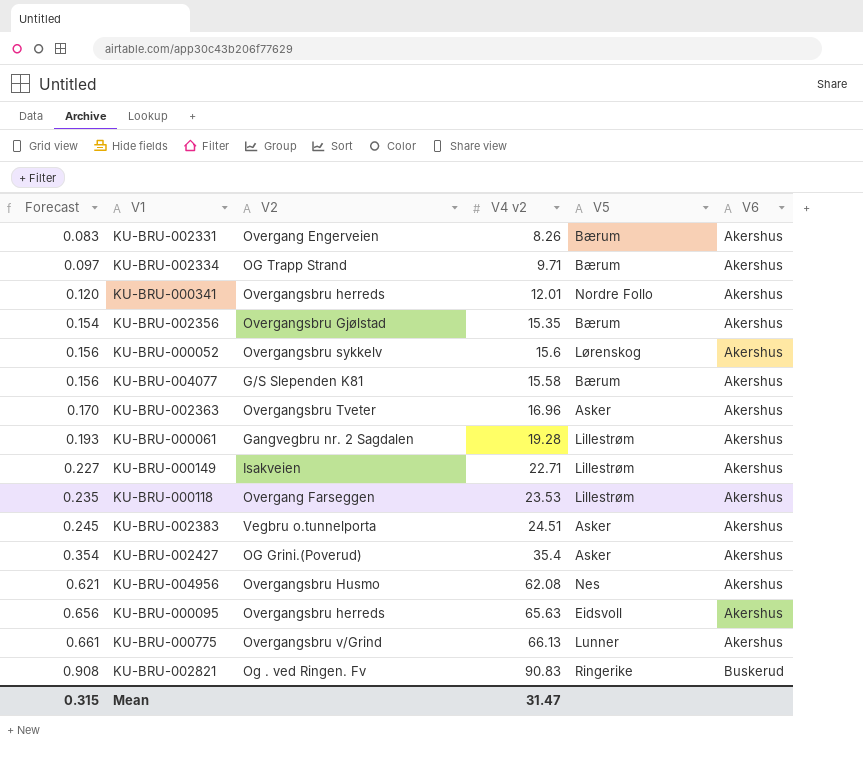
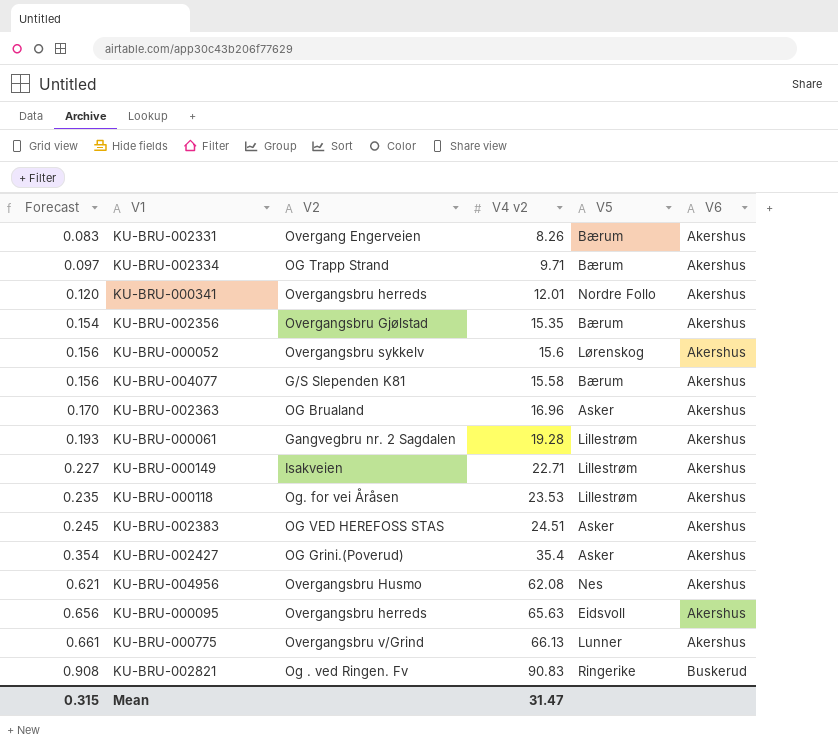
KU-BRU-002363 | V2: Overgangsbru Tveter -> OG Brualand
KU-BRU-000118 | V2: Overgang Farseggen -> Og. for vei Åråsen
KU-BRU-002383 | V2: Vegbru o.tunnelporta -> OG VED HEREFOSS STAS

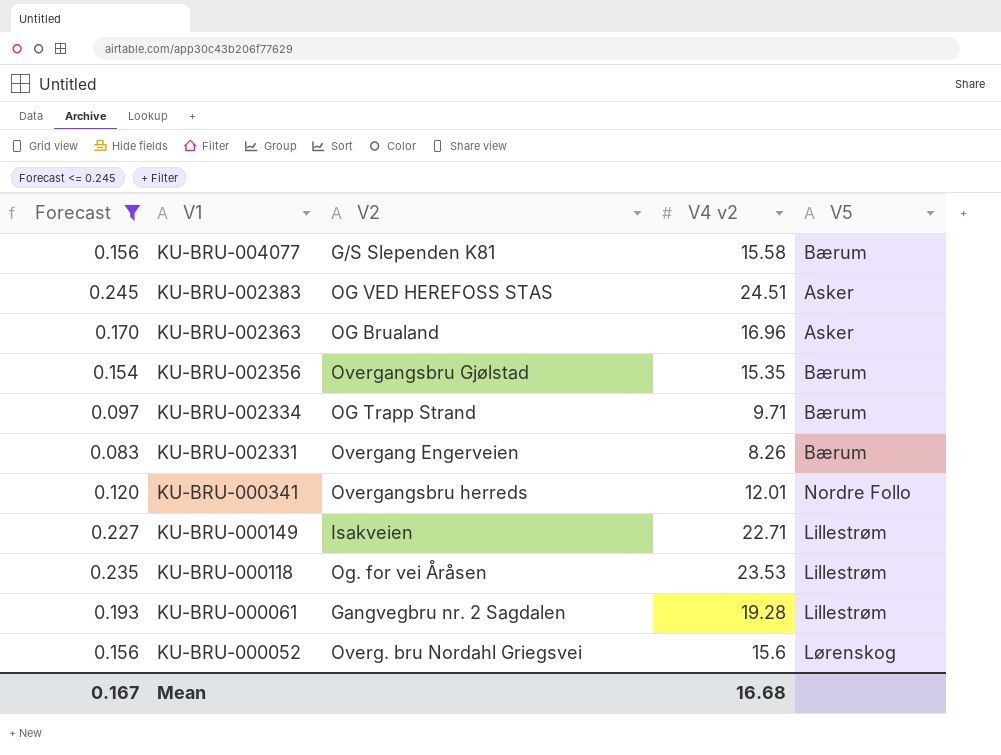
filter: none -> Forecast <= 0.245
row order: Forecast ascending -> V1 descending
column V6 | position: 6 -> none
KU-BRU-000052 | V2: Overgangsbru sykkelv -> Overg. bru Nordahl Griegsvei
Mean | Forecast: 0.315 -> 0.167
Mean | V4 v2: 31.47 -> 16.68

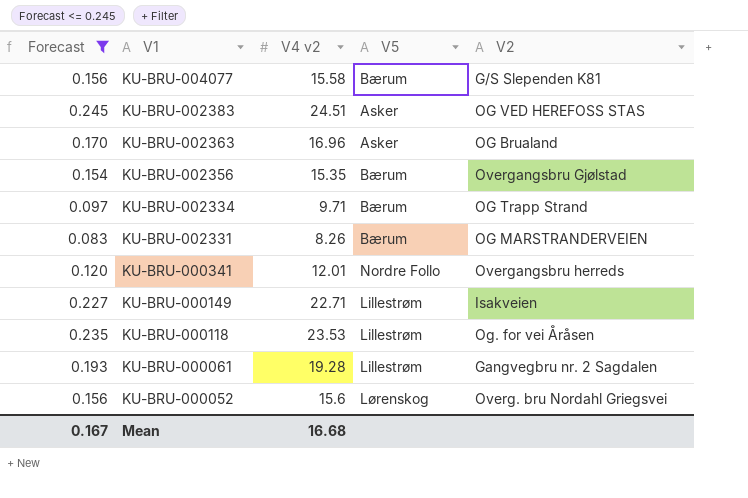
column V2 | position: 3 -> 5
KU-BRU-002331 | V2: Overgang Engerveien -> OG MARSTRANDERVEIEN

